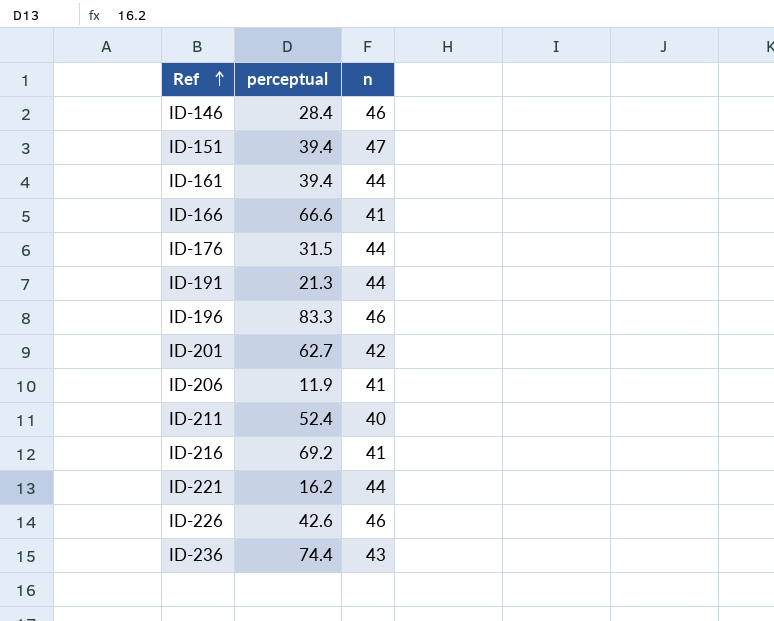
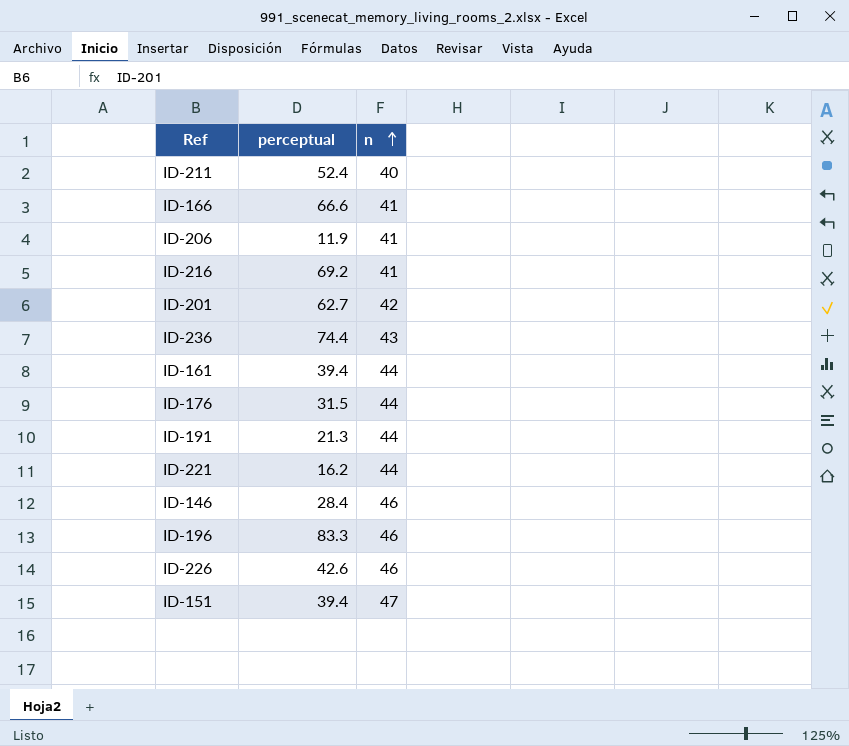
row order: Ref ascending -> n ascending

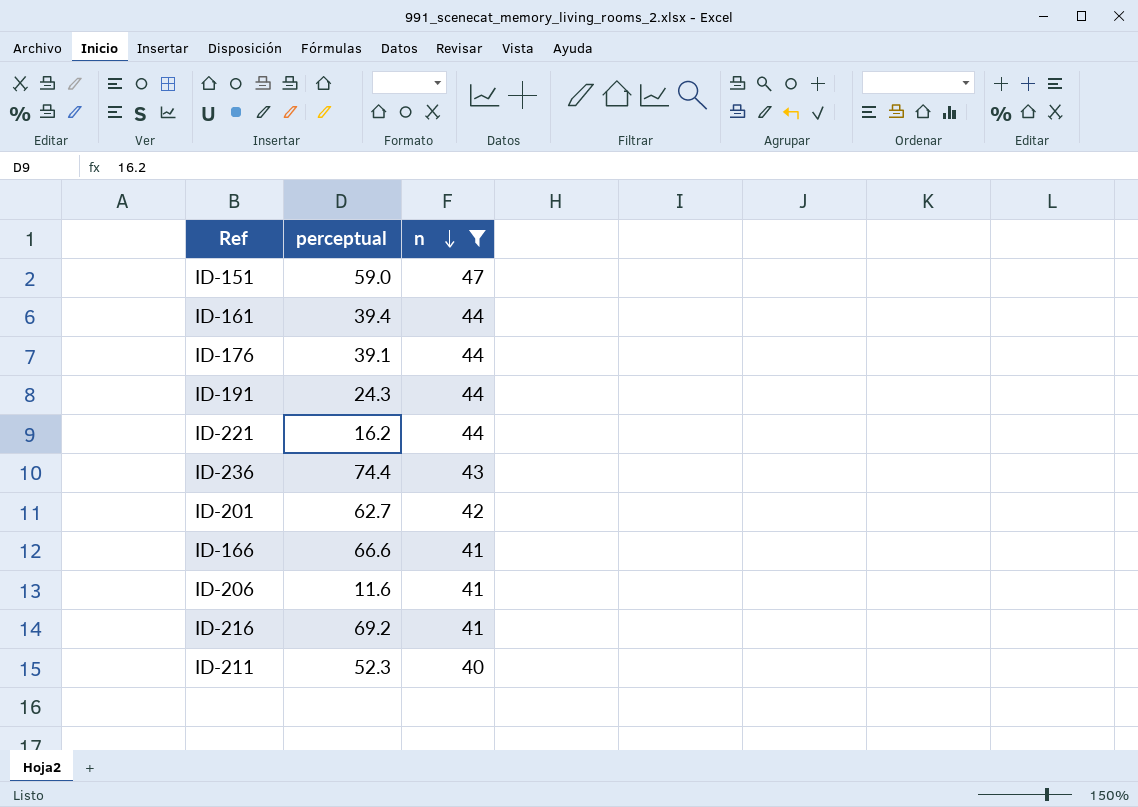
filter: none -> n != 46
row order: n ascending -> n descending
ID-151 | perceptual: 39.4 -> 59.0
ID-176 | perceptual: 31.5 -> 39.1
ID-191 | perceptual: 21.3 -> 24.3
ID-206 | perceptual: 11.9 -> 11.6
ID-211 | perceptual: 52.4 -> 52.3

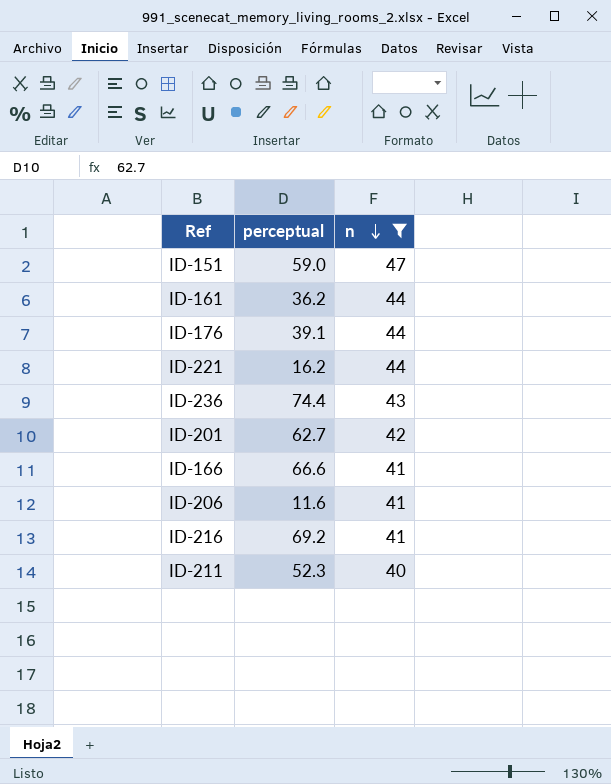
row ID-191: 24.3 | 44 -> none
ID-161 | perceptual: 39.4 -> 36.2

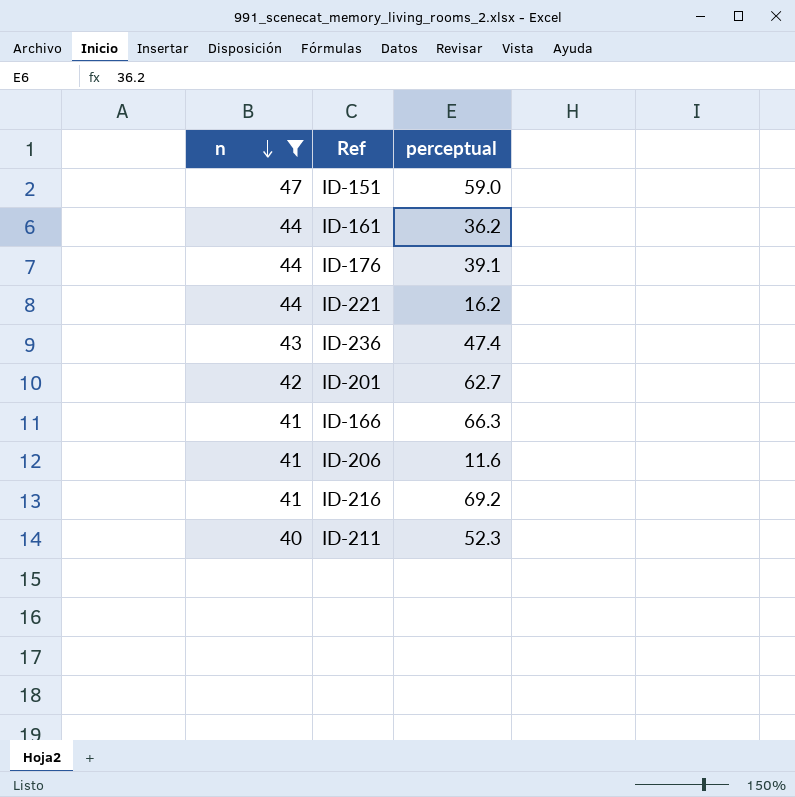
column n | position: 3 -> 1
ID-236 | perceptual: 74.4 -> 47.4
ID-166 | perceptual: 66.6 -> 66.3

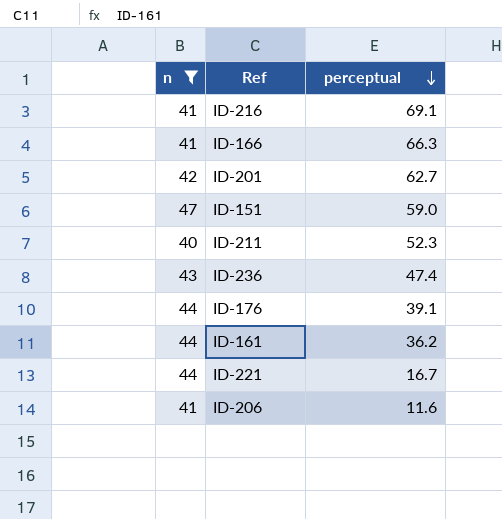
row order: n descending -> perceptual descending
ID-216 | perceptual: 69.2 -> 69.1
ID-221 | perceptual: 16.2 -> 16.7

